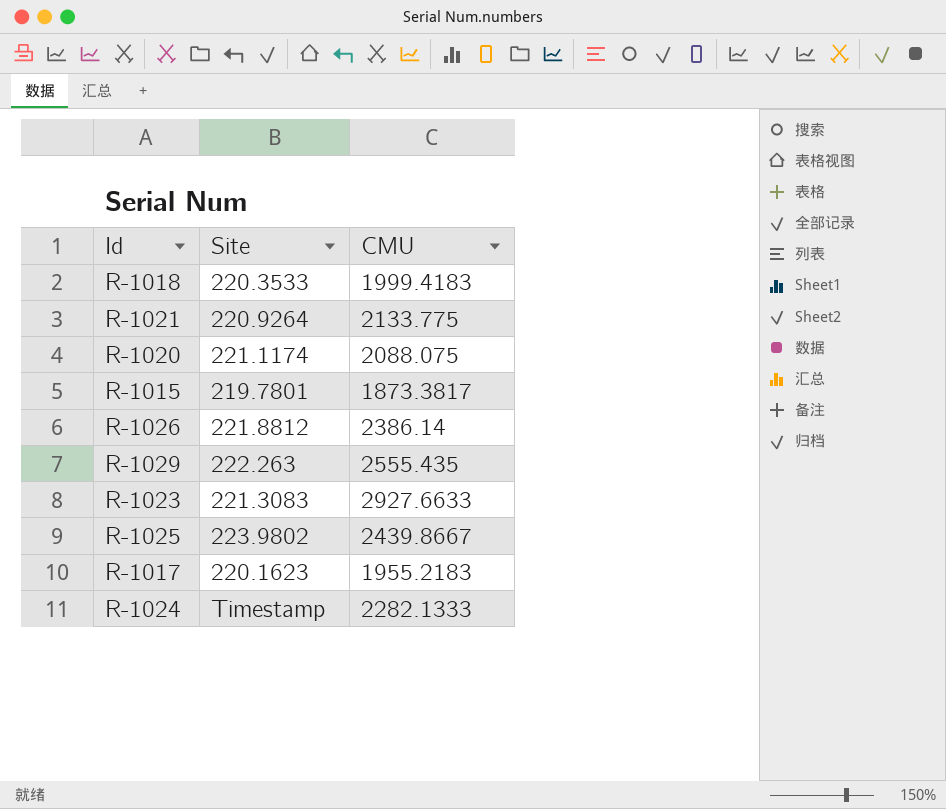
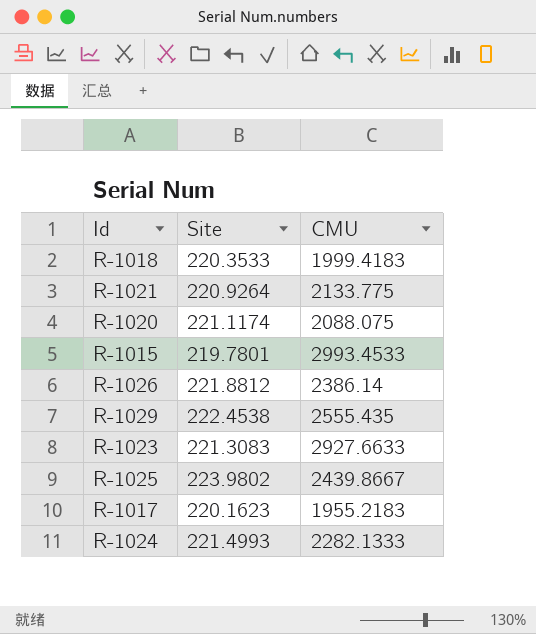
R-1015 | CMU: 1873.3817 -> 2993.4533
R-1029 | Site: 222.263 -> 222.4538
R-1024 | Site: Timestamp -> 221.4993

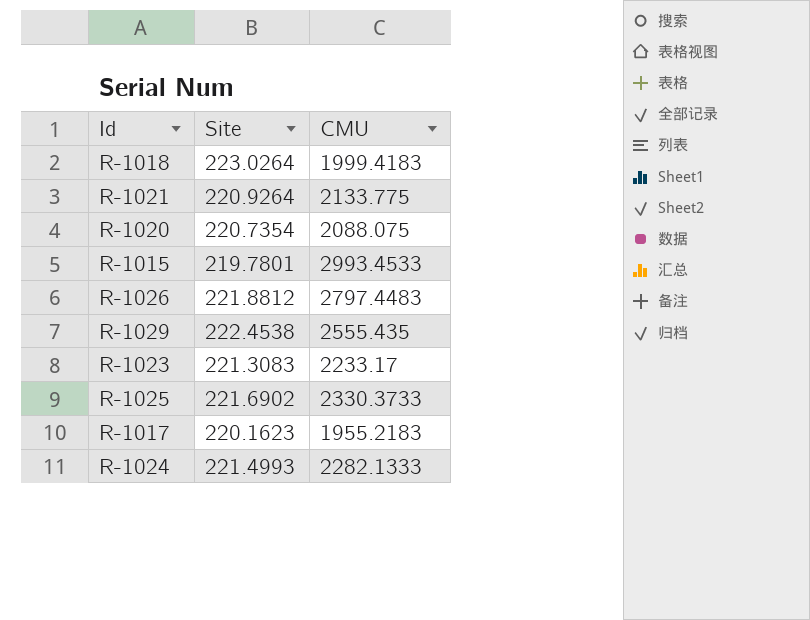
R-1018 | Site: 220.3533 -> 223.0264
R-1020 | Site: 221.1174 -> 220.7354
R-1026 | CMU: 2386.14 -> 2797.4483
R-1023 | CMU: 2927.6633 -> 2233.17
R-1025 | Site: 223.9802 -> 221.6902
R-1025 | CMU: 2439.8667 -> 2330.3733

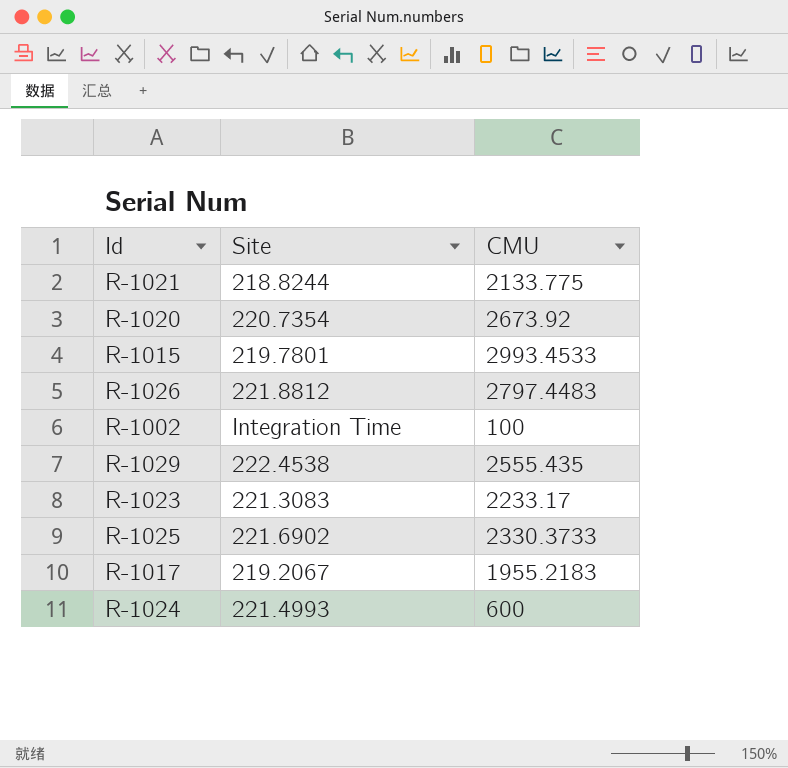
row R-1018: 223.0264 | 1999.4183 -> none
R-1021 | Site: 220.9264 -> 218.8244
R-1020 | CMU: 2088.075 -> 2673.92
row R-1002: none -> Integration Time | 100
R-1017 | Site: 220.1623 -> 219.2067
R-1024 | CMU: 2282.1333 -> 600

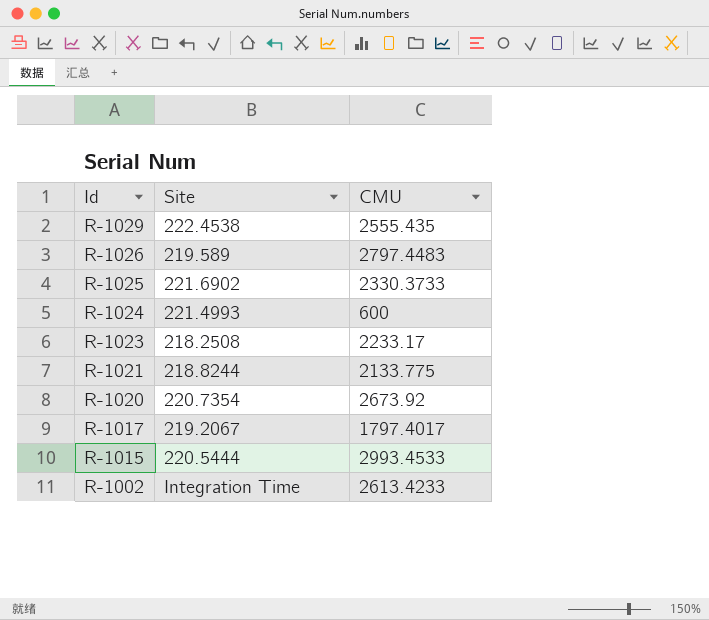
row order: none -> Id descending
R-1026 | Site: 221.8812 -> 219.589
R-1023 | Site: 221.3083 -> 218.2508
R-1017 | CMU: 1955.2183 -> 1797.4017
R-1015 | Site: 219.7801 -> 220.5444
R-1002 | CMU: 100 -> 2613.4233

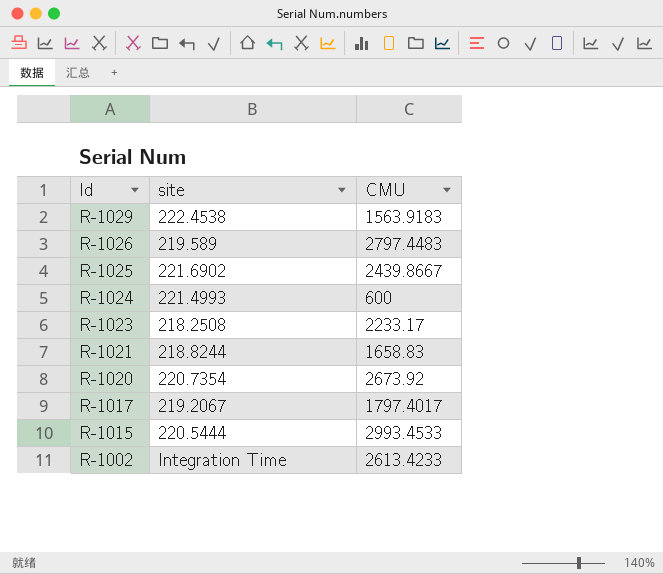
column name: Site -> site
R-1029 | CMU: 2555.435 -> 1563.9183
R-1025 | CMU: 2330.3733 -> 2439.8667
R-1021 | CMU: 2133.775 -> 1658.83

